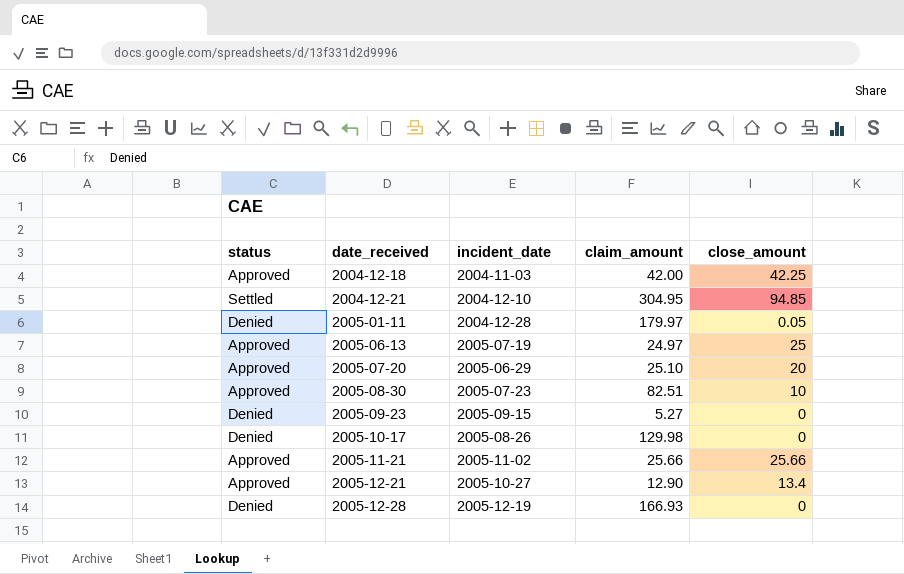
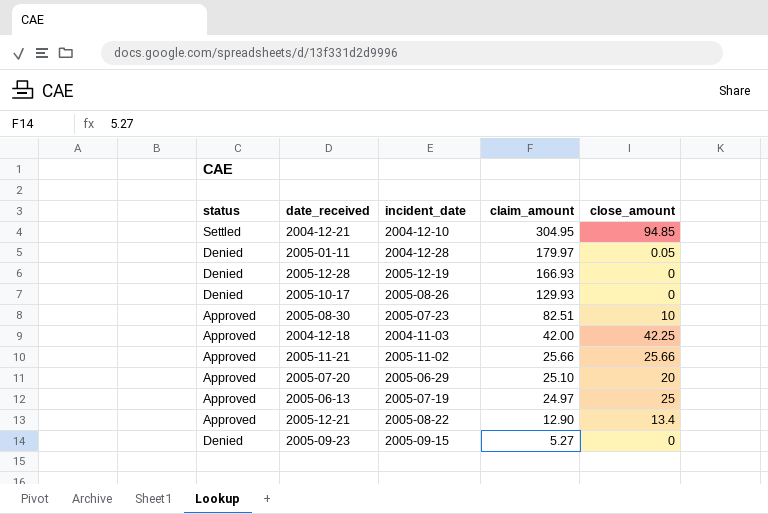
row order: date_received ascending -> claim_amount descending
2005-10-17 | claim_amount: 129.98 -> 129.93
2005-12-21 | incident_date: 2005-10-27 -> 2005-08-22

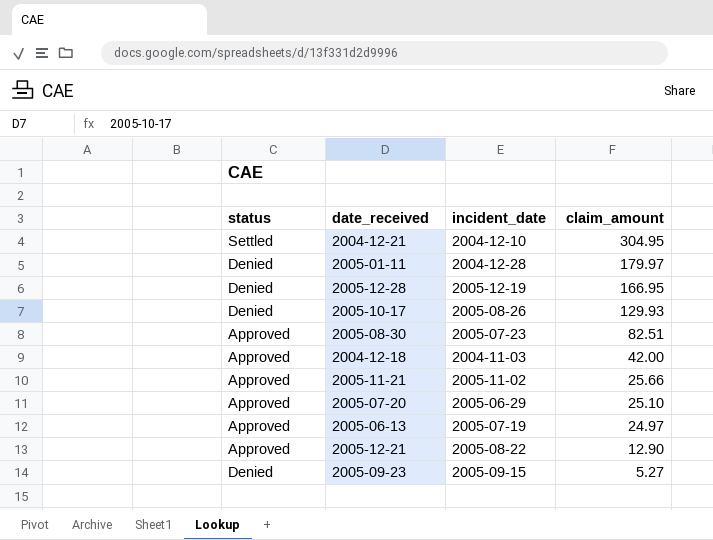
column close_amount | position: 5 -> none
2005-12-28 | claim_amount: 166.93 -> 166.95

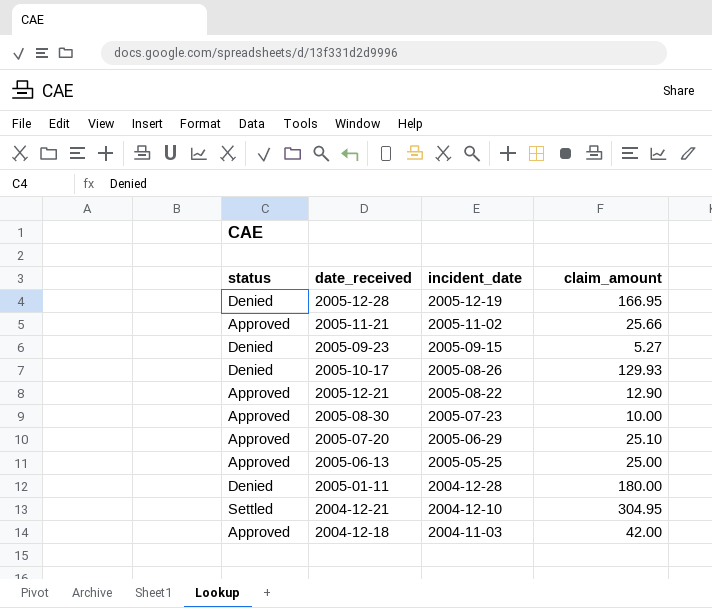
row order: claim_amount descending -> incident_date descending
2005-08-30 | claim_amount: 82.51 -> 10.00
2005-06-13 | incident_date: 2005-07-19 -> 2005-05-25
2005-06-13 | claim_amount: 24.97 -> 25.00
2005-01-11 | claim_amount: 179.97 -> 180.00

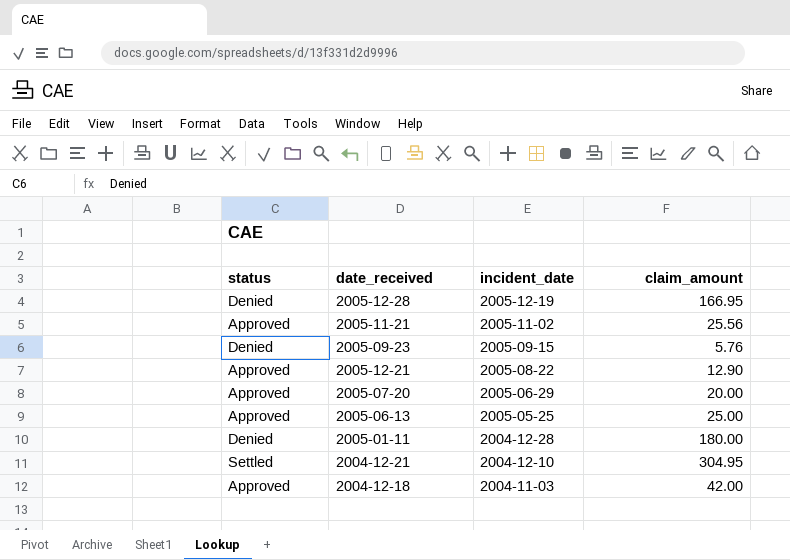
row 2005-10-17: Denied | 2005-08-26 | 129.93 -> none
row 2005-08-30: Approved | 2005-07-23 | 10.00 -> none
2005-11-21 | claim_amount: 25.66 -> 25.56
2005-09-23 | claim_amount: 5.27 -> 5.76
2005-07-20 | claim_amount: 25.10 -> 20.00

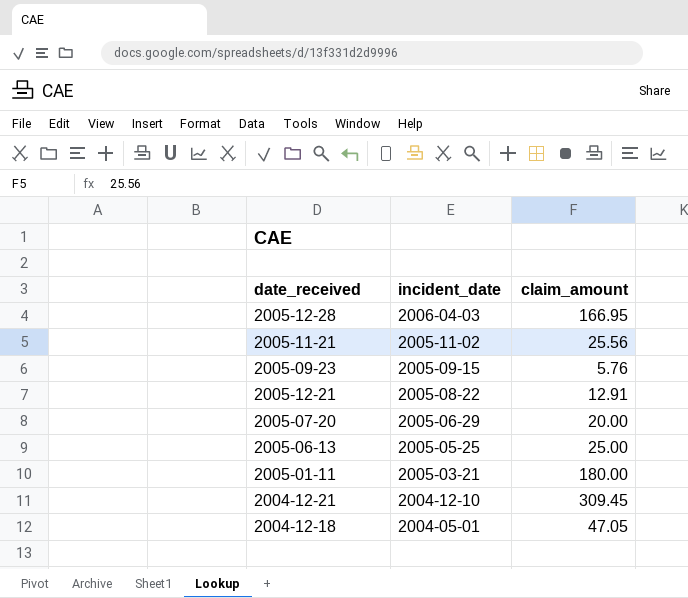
column status | position: 1 -> none
2005-12-28 | incident_date: 2005-12-19 -> 2006-04-03
2005-12-21 | claim_amount: 12.90 -> 12.91
2005-01-11 | incident_date: 2004-12-28 -> 2005-03-21
2004-12-21 | claim_amount: 304.95 -> 309.45
2004-12-18 | incident_date: 2004-11-03 -> 2004-05-01
2004-12-18 | claim_amount: 42.00 -> 47.05

